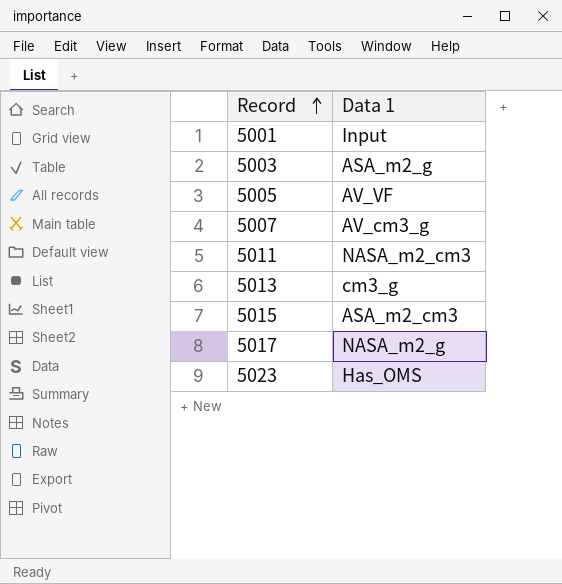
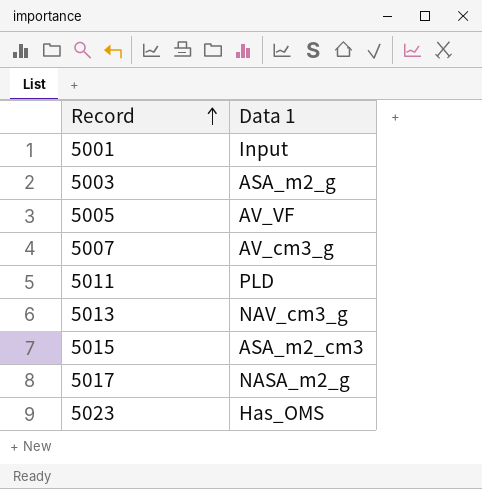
5011 | Data 1: NASA_m2_cm3 -> PLD
5013 | Data 1: cm3_g -> NAV_cm3_g

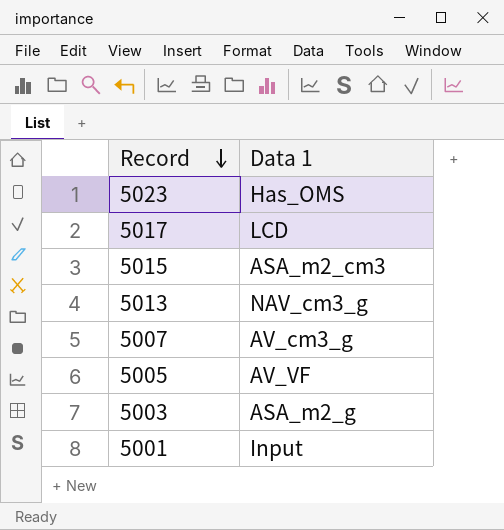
row order: Record ascending -> Record descending
row 5011: PLD -> none
5017 | Data 1: NASA_m2_g -> LCD

